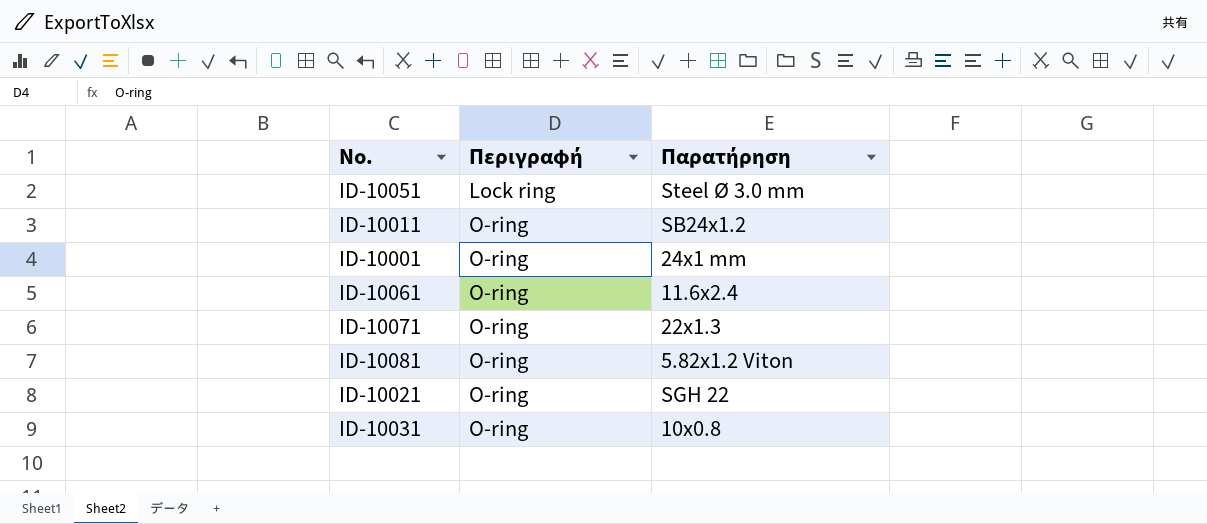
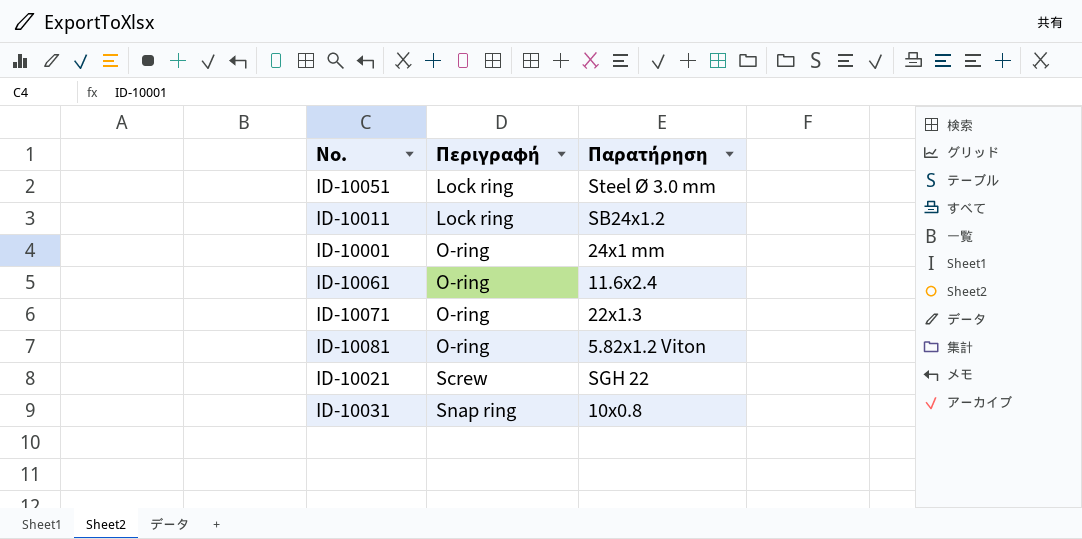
ID-10011 | Περιγραφή: O-ring -> Lock ring
ID-10021 | Περιγραφή: O-ring -> Screw
ID-10031 | Περιγραφή: O-ring -> Snap ring

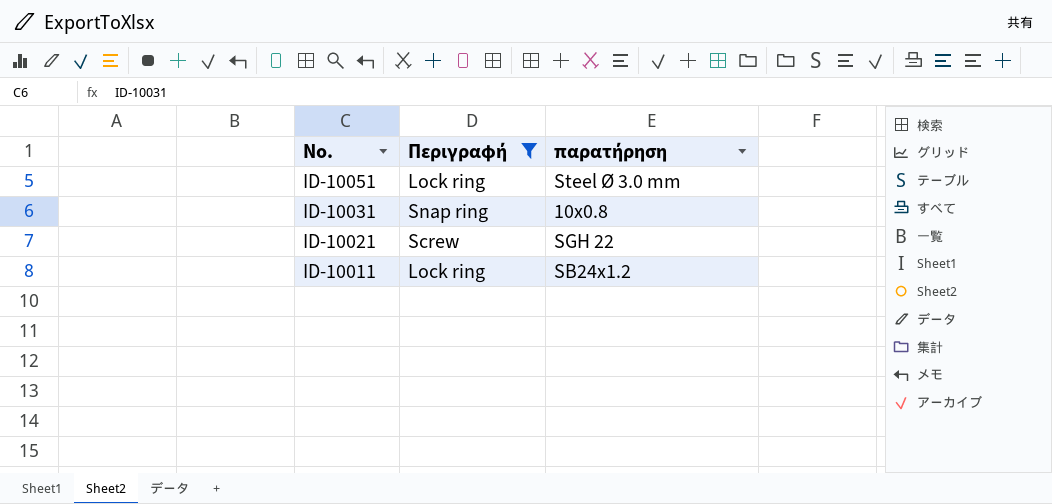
filter: none -> Περιγραφή != O-ring
row order: Περιγραφή ascending -> No. descending
column name: Παρατήρηση -> παρατήρηση

